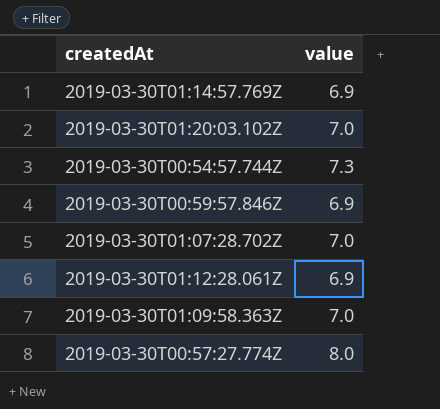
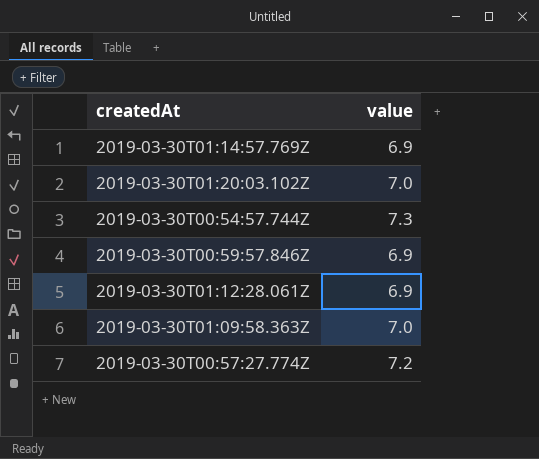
row 2019-03-30T01:07:28.702Z: 7.0 -> none
2019-03-30T00:57:27.774Z | value: 8.0 -> 7.2

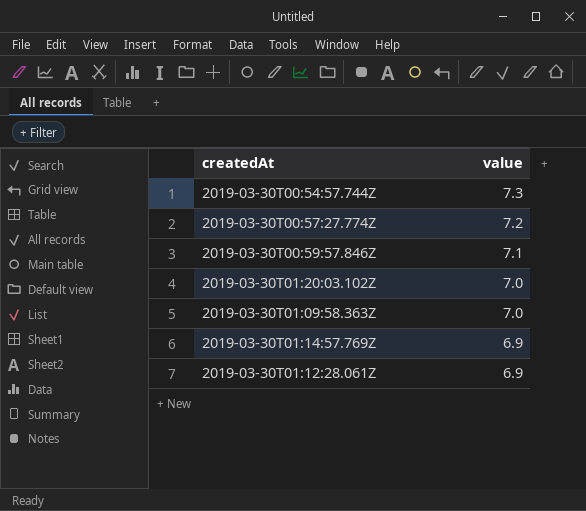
row order: none -> value descending
2019-03-30T00:59:57.846Z | value: 6.9 -> 7.1

